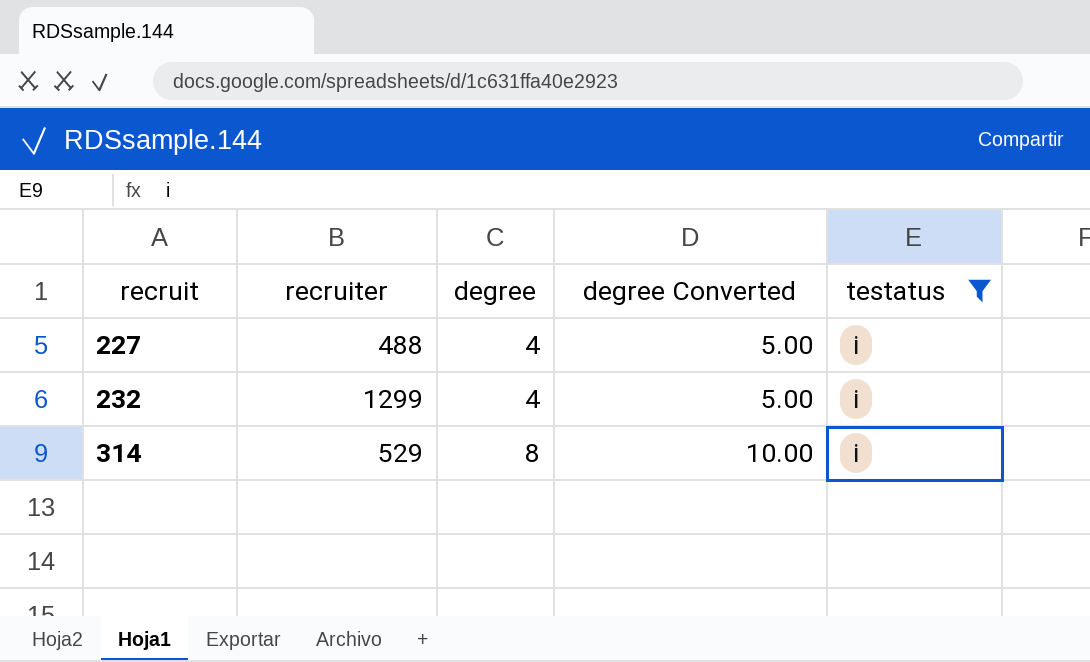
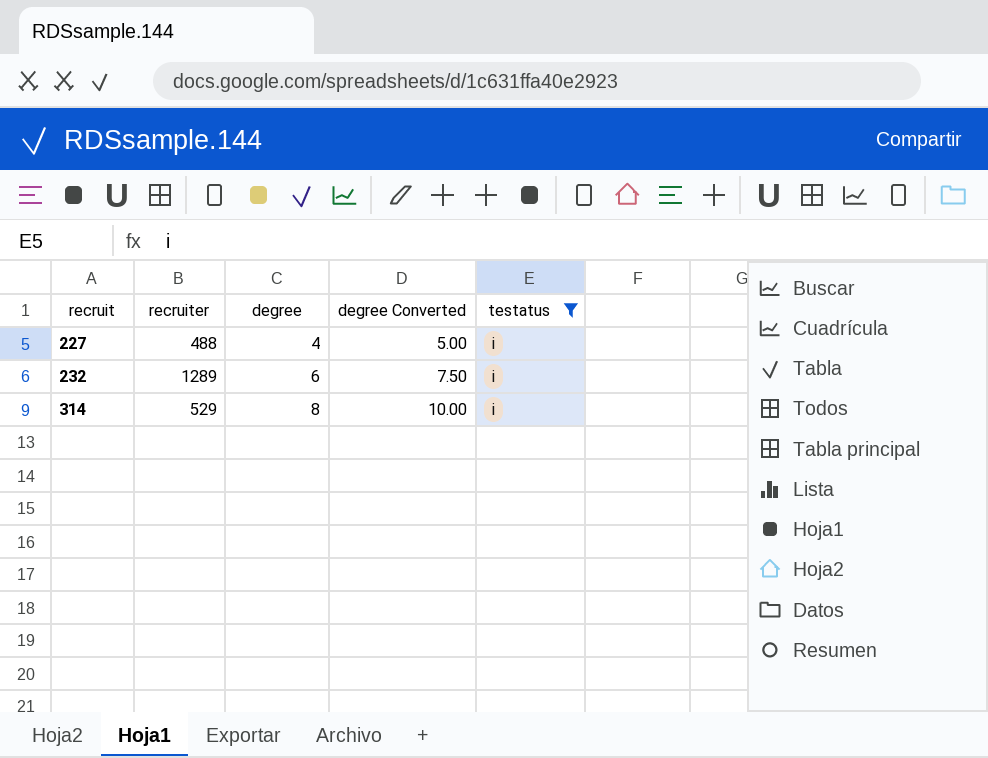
232 | recruiter: 1299 -> 1289
232 | degree: 4 -> 6
232 | degree Converted: 5.00 -> 7.50

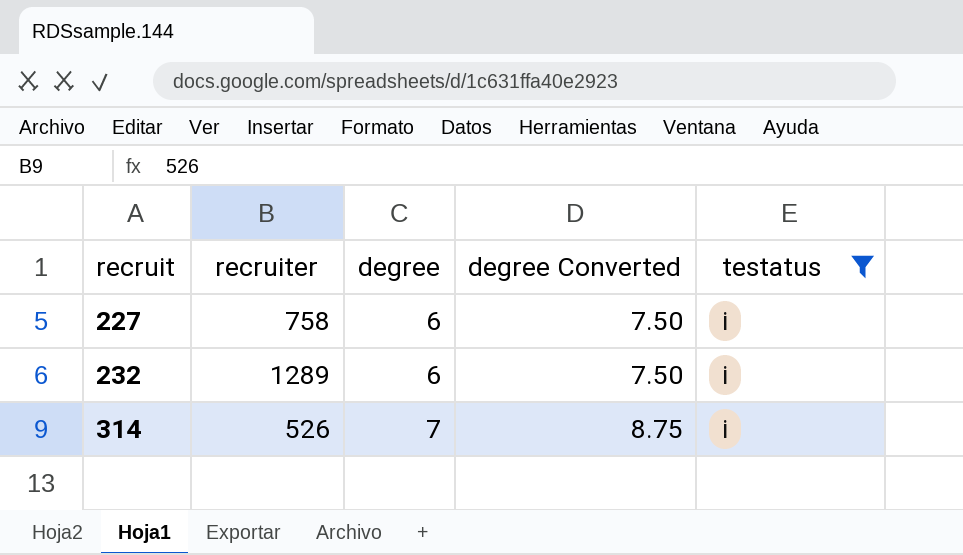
227 | recruiter: 488 -> 758
227 | degree: 4 -> 6
227 | degree Converted: 5.00 -> 7.50
314 | recruiter: 529 -> 526
314 | degree: 8 -> 7
314 | degree Converted: 10.00 -> 8.75

